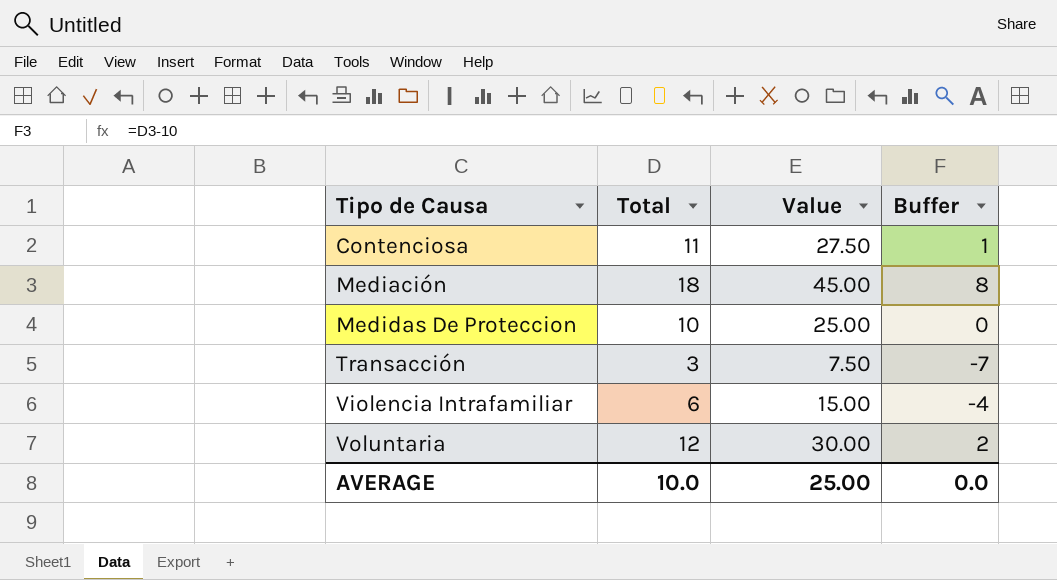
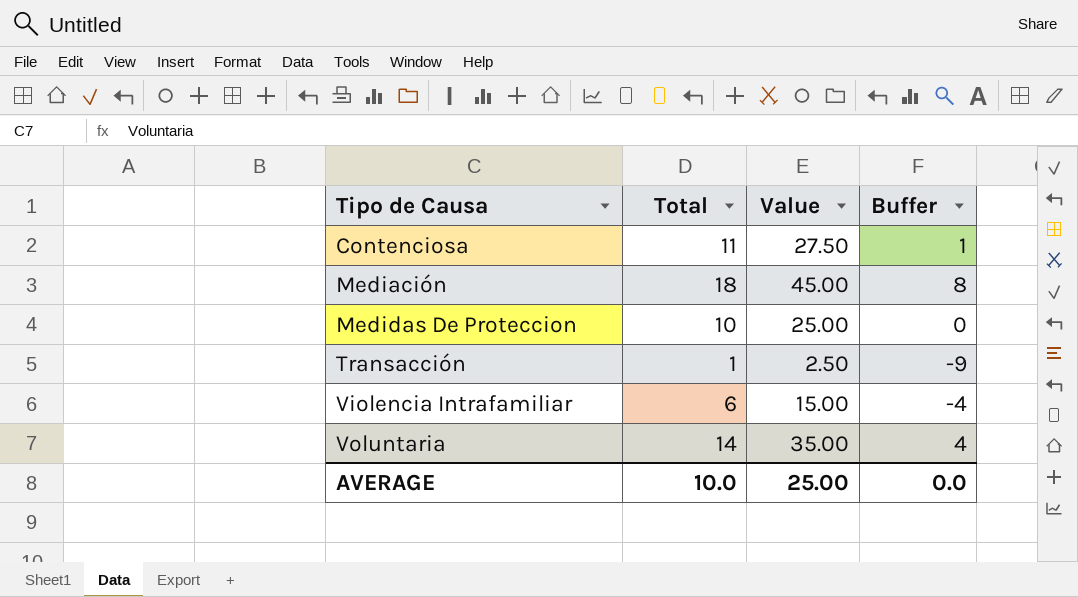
Transacción | Total: 3 -> 1
Transacción | Value: 7.50 -> 2.50
Transacción | Buffer: -7 -> -9
Voluntaria | Total: 12 -> 14
Voluntaria | Value: 30.00 -> 35.00
Voluntaria | Buffer: 2 -> 4

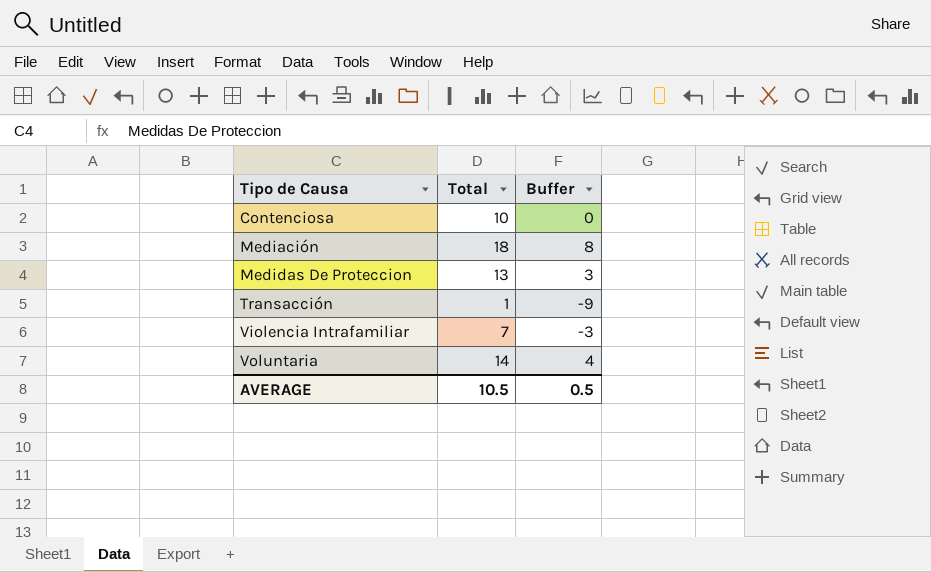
column Value | formula: [Total] * 2.5 -> none
Contenciosa | Total: 11 -> 10
Contenciosa | Buffer: 1 -> 0
Medidas De Proteccion | Total: 10 -> 13
Medidas De Proteccion | Buffer: 0 -> 3
Violencia Intrafamiliar | Total: 6 -> 7
Violencia Intrafamiliar | Buffer: -4 -> -3
AVERAGE | Total: 10.0 -> 10.5
AVERAGE | Buffer: 0.0 -> 0.5

